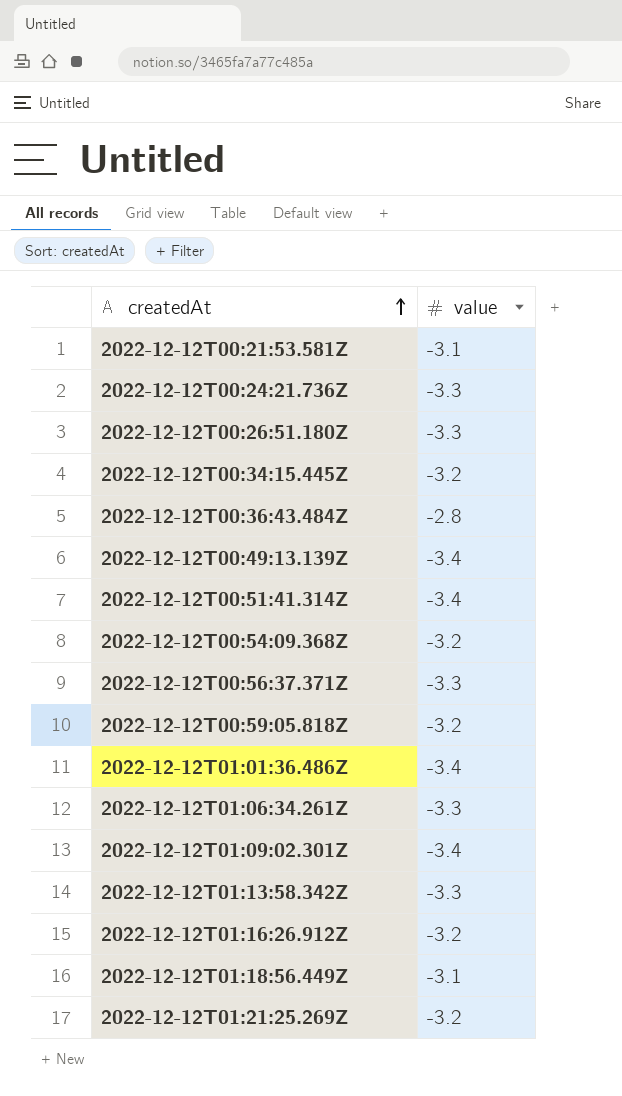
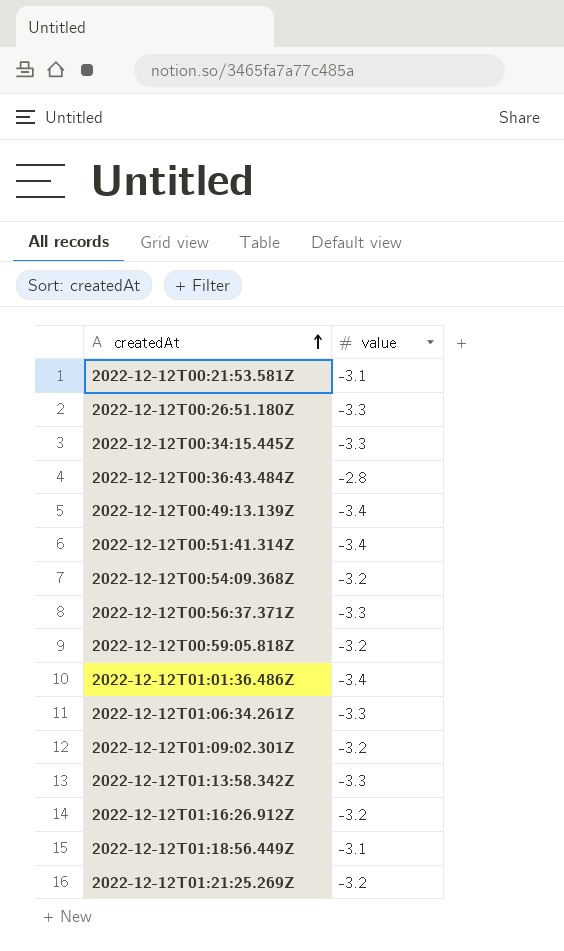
row 2022-12-12T00:24:21.736Z: -3.3 -> none
2022-12-12T00:34:15.445Z | value: -3.2 -> -3.3
2022-12-12T01:09:02.301Z | value: -3.4 -> -3.2

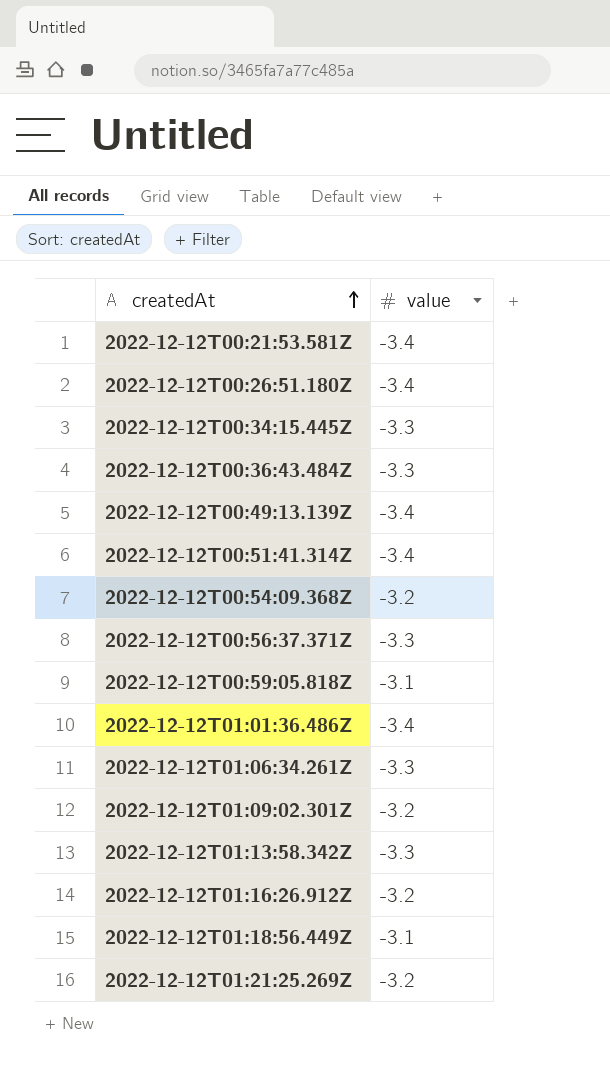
2022-12-12T00:21:53.581Z | value: -3.1 -> -3.4
2022-12-12T00:26:51.180Z | value: -3.3 -> -3.4
2022-12-12T00:36:43.484Z | value: -2.8 -> -3.3
2022-12-12T00:59:05.818Z | value: -3.2 -> -3.1

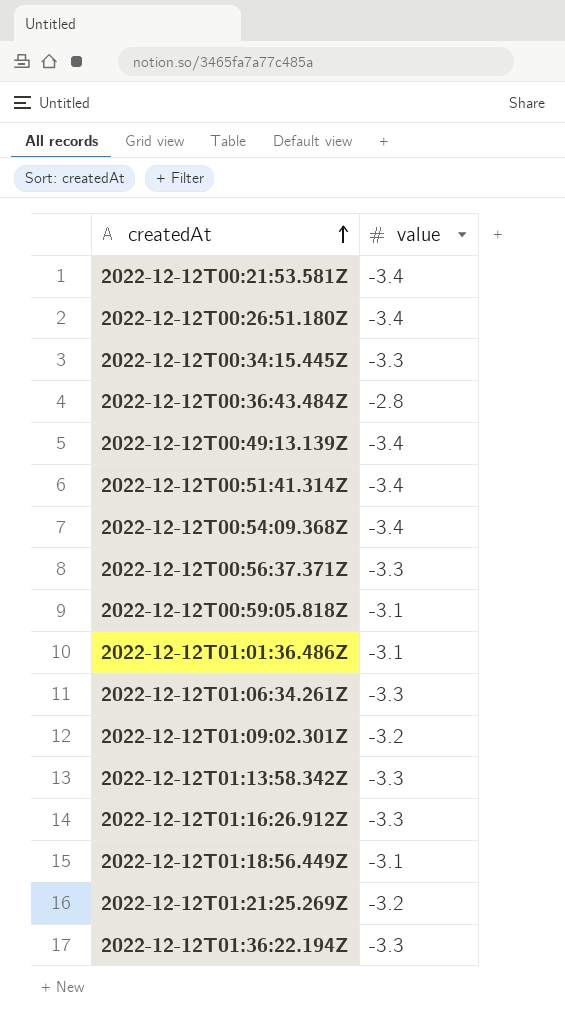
2022-12-12T00:36:43.484Z | value: -3.3 -> -2.8
2022-12-12T00:54:09.368Z | value: -3.2 -> -3.4
2022-12-12T01:01:36.486Z | value: -3.4 -> -3.1
2022-12-12T01:16:26.912Z | value: -3.2 -> -3.3
row 2022-12-12T01:36:22.194Z: none -> -3.3

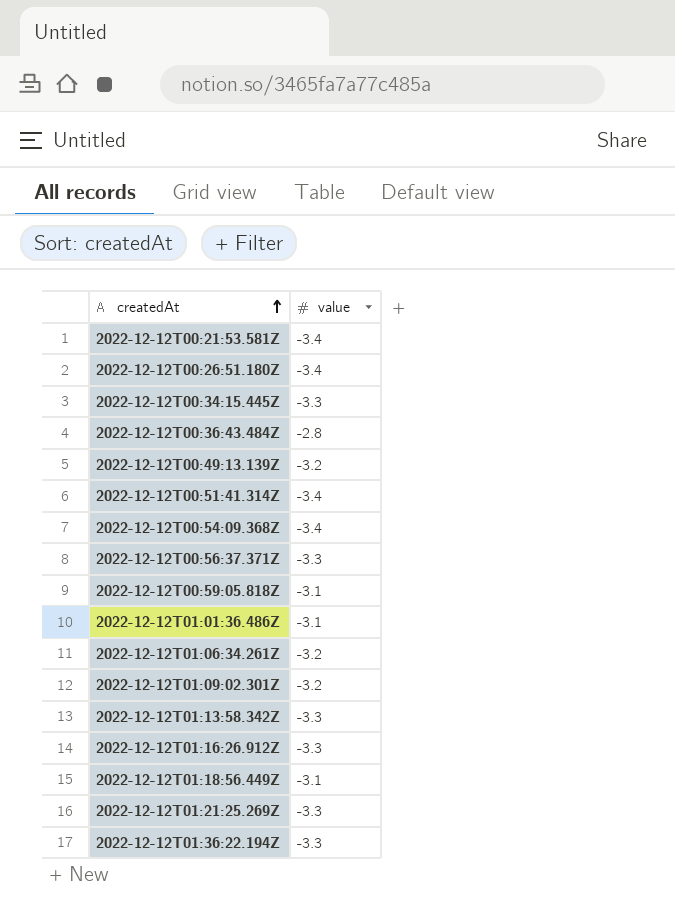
2022-12-12T00:49:13.139Z | value: -3.4 -> -3.2
2022-12-12T01:06:34.261Z | value: -3.3 -> -3.2
2022-12-12T01:21:25.269Z | value: -3.2 -> -3.3

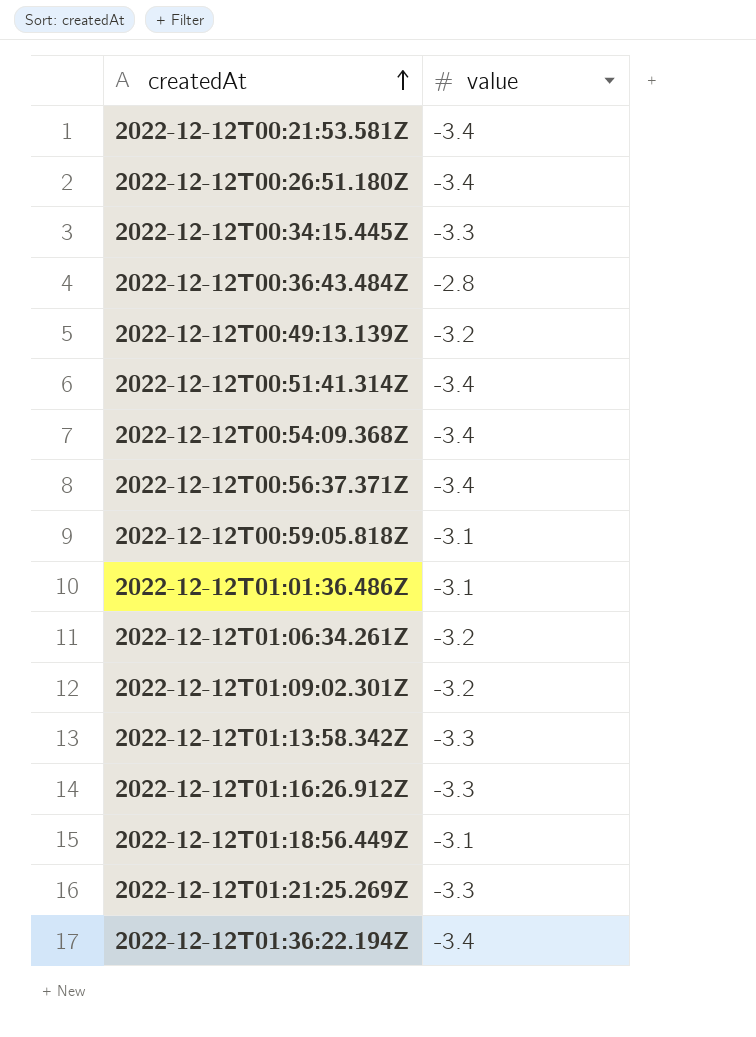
2022-12-12T00:56:37.371Z | value: -3.3 -> -3.4
2022-12-12T01:36:22.194Z | value: -3.3 -> -3.4

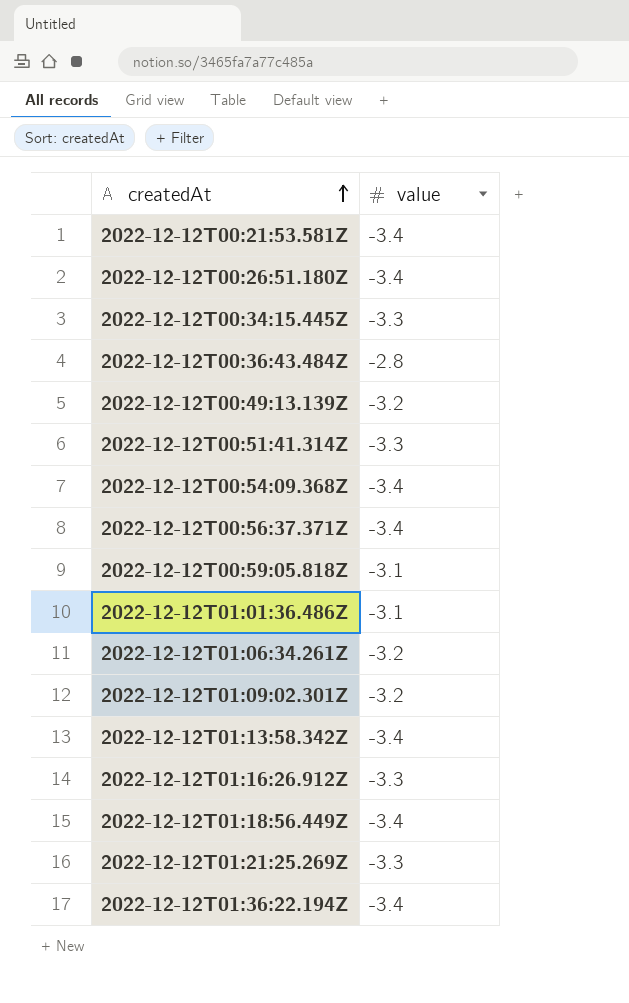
2022-12-12T00:51:41.314Z | value: -3.4 -> -3.3
2022-12-12T01:13:58.342Z | value: -3.3 -> -3.4
2022-12-12T01:18:56.449Z | value: -3.1 -> -3.4

